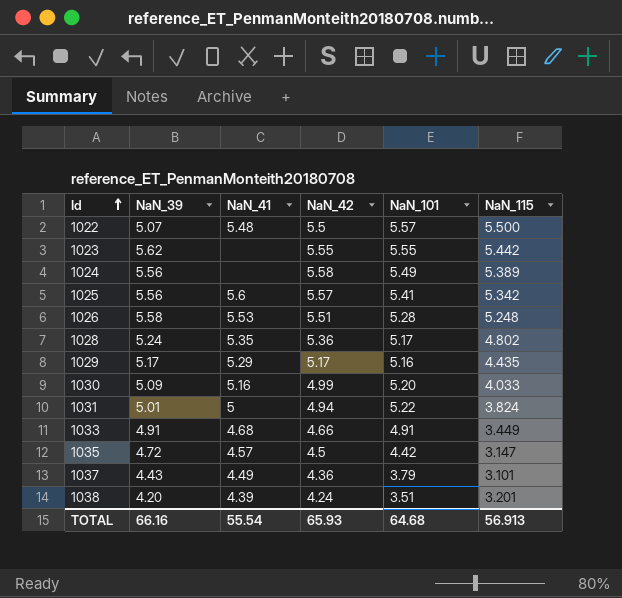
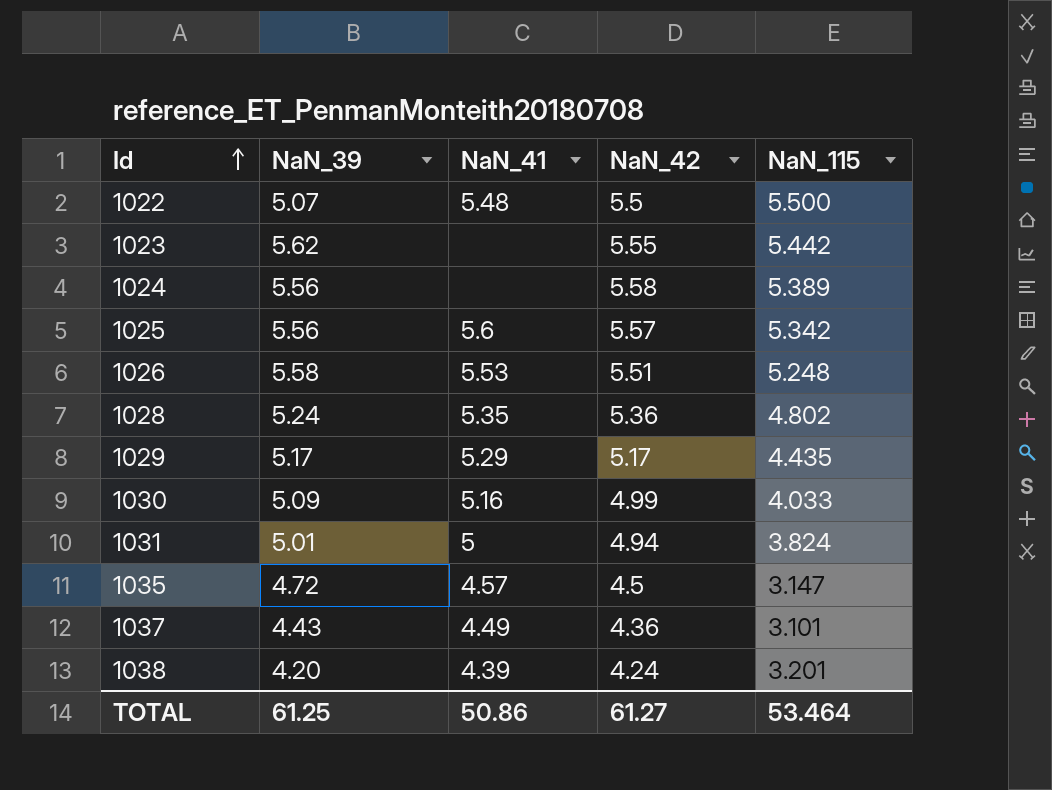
column NaN_101 | position: 5 -> none
row 1033: 4.91 | 4.68 | 4.66 | 4.91 | 3.449 -> none
TOTAL | NaN_39: 66.16 -> 61.25
TOTAL | NaN_41: 55.54 -> 50.86
TOTAL | NaN_42: 65.93 -> 61.27
TOTAL | NaN_115: 56.913 -> 53.464

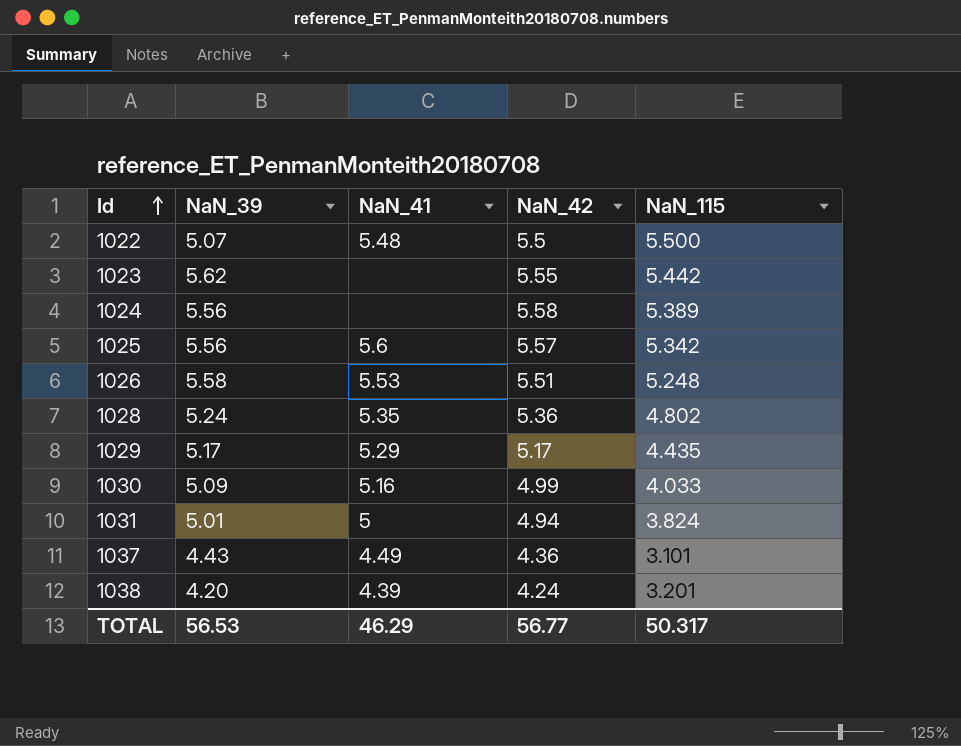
row 1035: 4.72 | 4.57 | 4.5 | 3.147 -> none
TOTAL | NaN_39: 61.25 -> 56.53
TOTAL | NaN_41: 50.86 -> 46.29
TOTAL | NaN_42: 61.27 -> 56.77
TOTAL | NaN_115: 53.464 -> 50.317

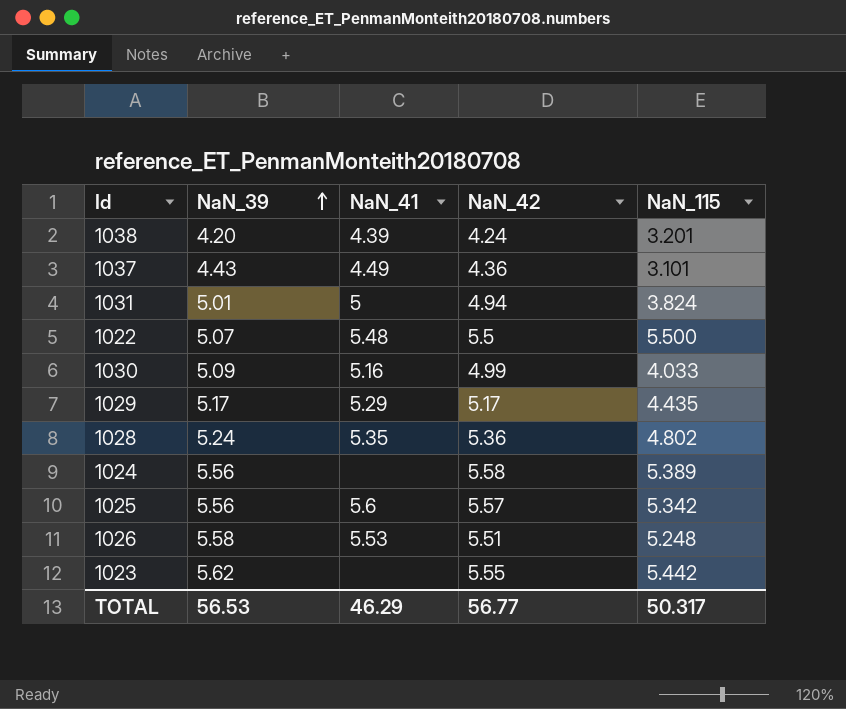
row order: Id ascending -> NaN_39 ascending

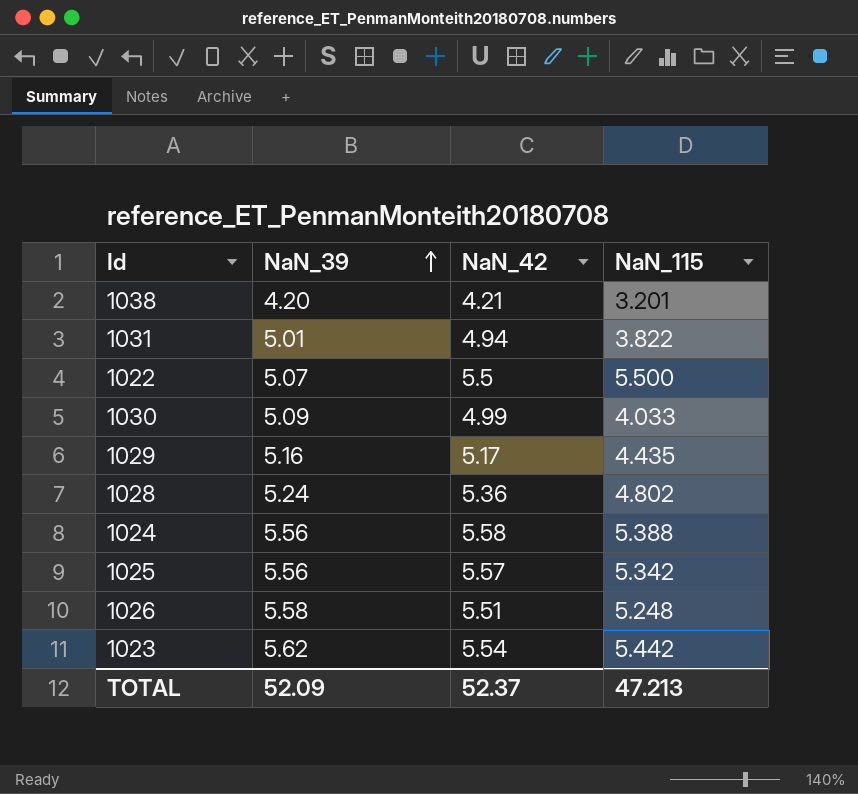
column NaN_41 | position: 3 -> none
row 1037: 4.43 | 4.49 | 4.36 | 3.101 -> none
1038 | NaN_42: 4.24 -> 4.21
1031 | NaN_115: 3.824 -> 3.822
1029 | NaN_39: 5.17 -> 5.16
1024 | NaN_115: 5.389 -> 5.388
1023 | NaN_42: 5.55 -> 5.54
TOTAL | NaN_39: 56.53 -> 52.09
TOTAL | NaN_42: 56.77 -> 52.37
TOTAL | NaN_115: 50.317 -> 47.213

